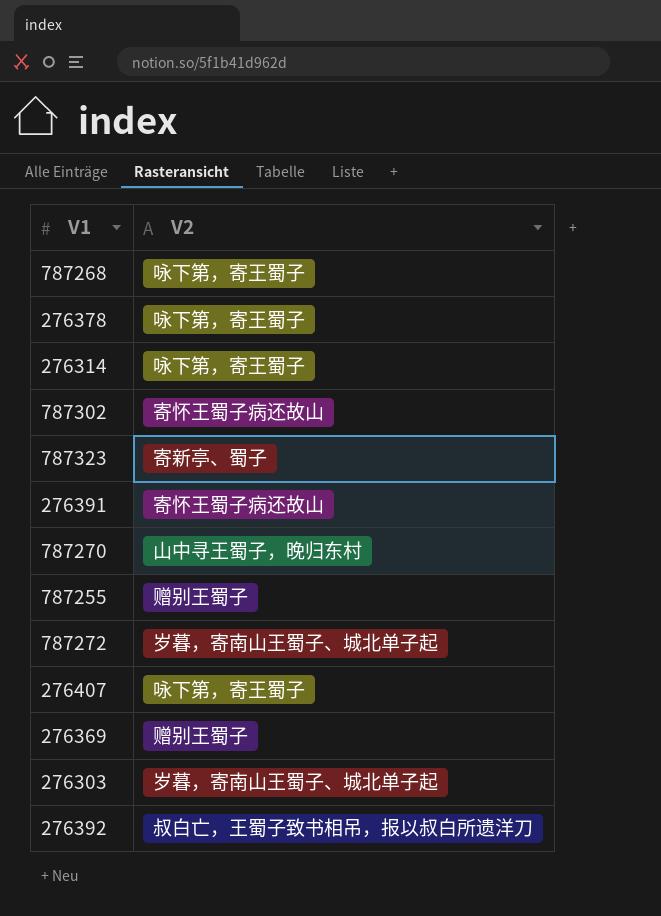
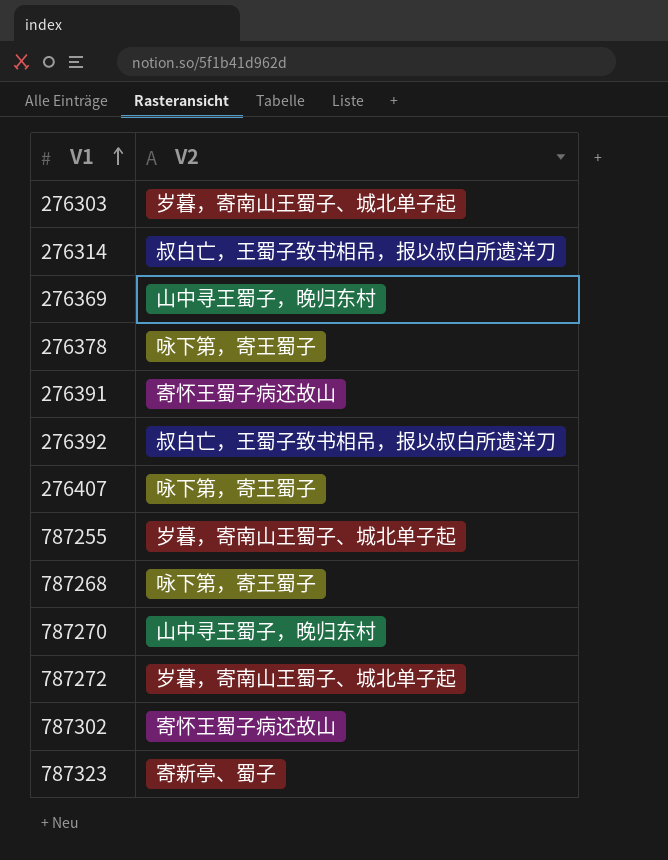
row order: none -> V1 ascending
276314 | V2: 咏下第，寄王蜀子 -> 叔白亡，王蜀子致书相吊，报以叔白所遗洋刀
276369 | V2: 赠别王蜀子 -> 山中寻王蜀子，晚归东村
787255 | V2: 赠别王蜀子 -> 岁暮，寄南山王蜀子、城北单子起

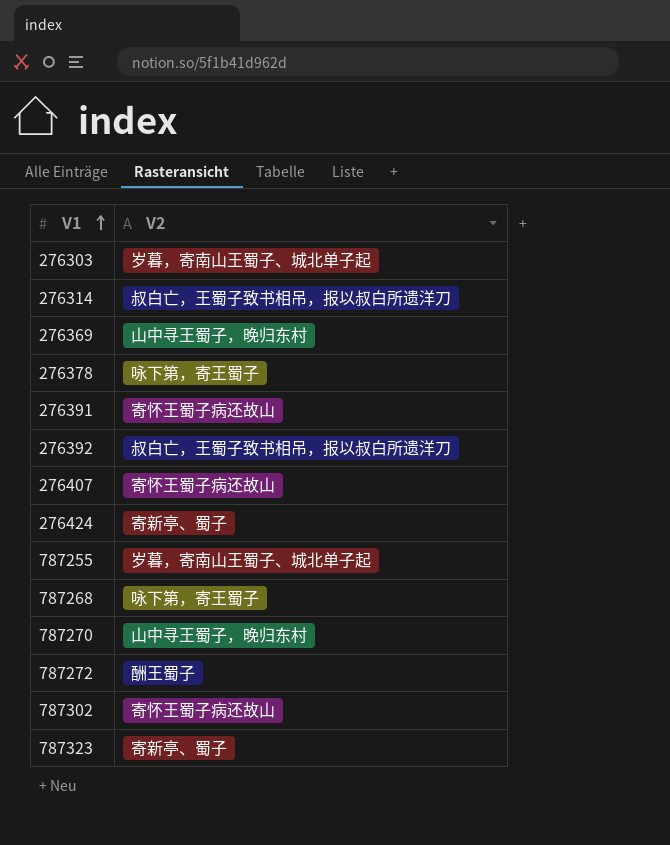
276407 | V2: 咏下第，寄王蜀子 -> 寄怀王蜀子病还故山
row 276424: none -> 寄新亭、蜀子
787272 | V2: 岁暮，寄南山王蜀子、城北单子起 -> 酬王蜀子

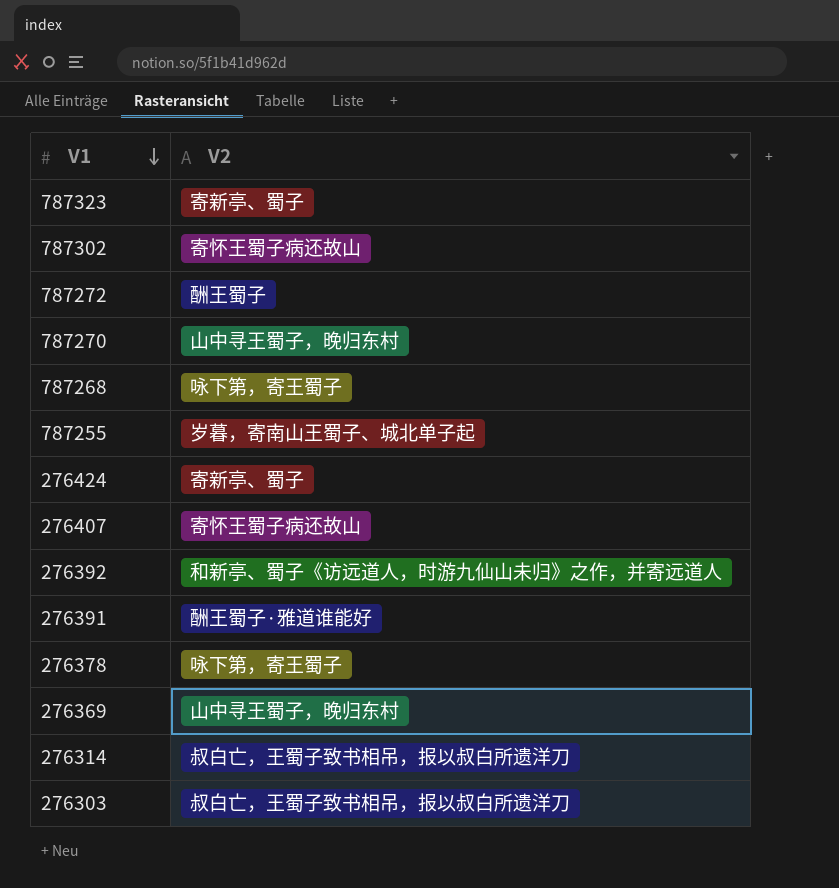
row order: V1 ascending -> V1 descending
276392 | V2: 叔白亡，王蜀子致书相吊，报以叔白所遗洋刀 -> 和新亭、蜀子《访远道人，时游九仙山未归》之作，并寄远道人
276391 | V2: 寄怀王蜀子病还故山 -> 酬王蜀子·雅道谁能好
276303 | V2: 岁暮，寄南山王蜀子、城北单子起 -> 叔白亡，王蜀子致书相吊，报以叔白所遗洋刀

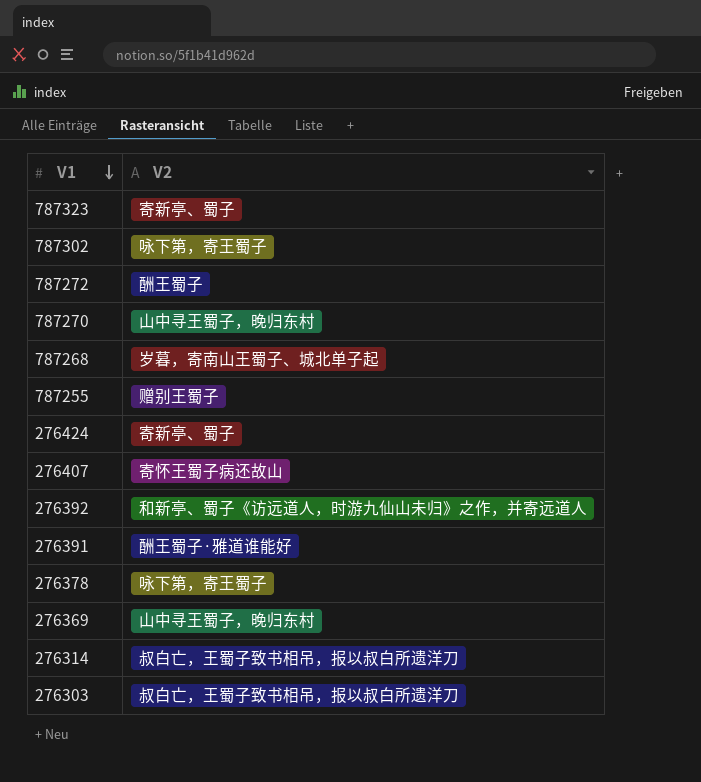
787302 | V2: 寄怀王蜀子病还故山 -> 咏下第，寄王蜀子
787268 | V2: 咏下第，寄王蜀子 -> 岁暮，寄南山王蜀子、城北单子起
787255 | V2: 岁暮，寄南山王蜀子、城北单子起 -> 赠别王蜀子

